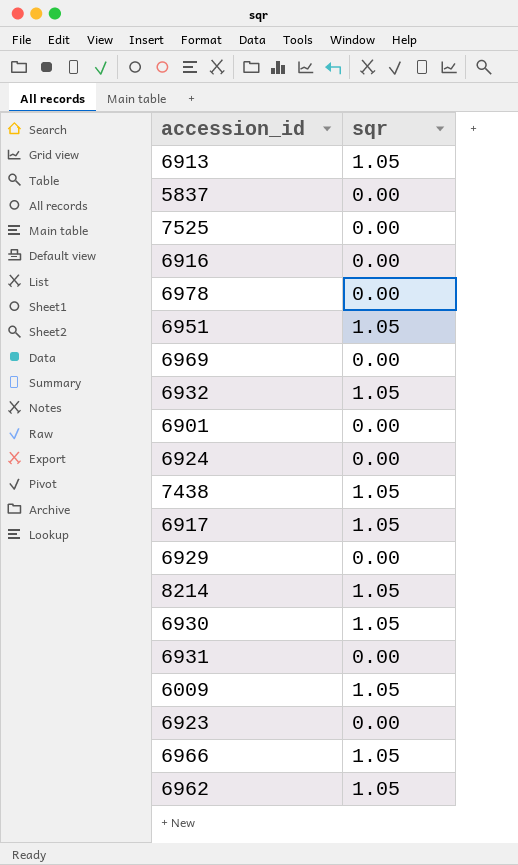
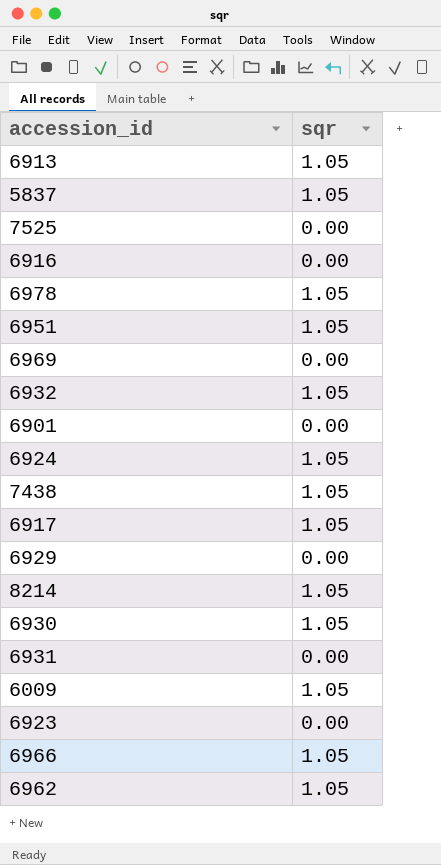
5837 | sqr: 0.00 -> 1.05
6978 | sqr: 0.00 -> 1.05
6924 | sqr: 0.00 -> 1.05

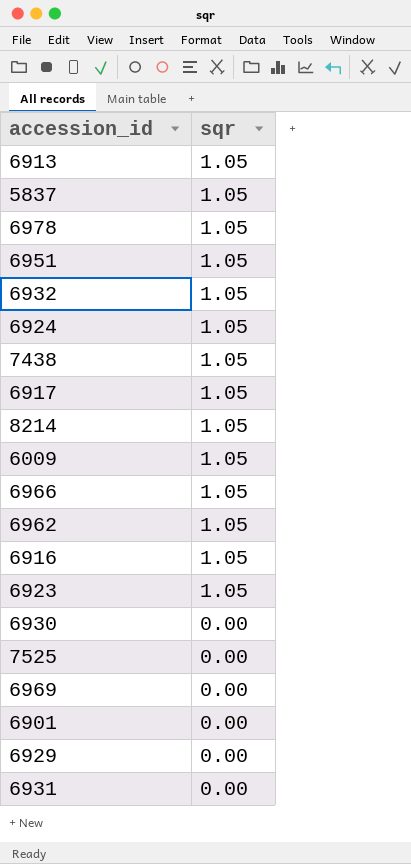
row order: none -> sqr descending
6916 | sqr: 0.00 -> 1.05
6923 | sqr: 0.00 -> 1.05
6930 | sqr: 1.05 -> 0.00

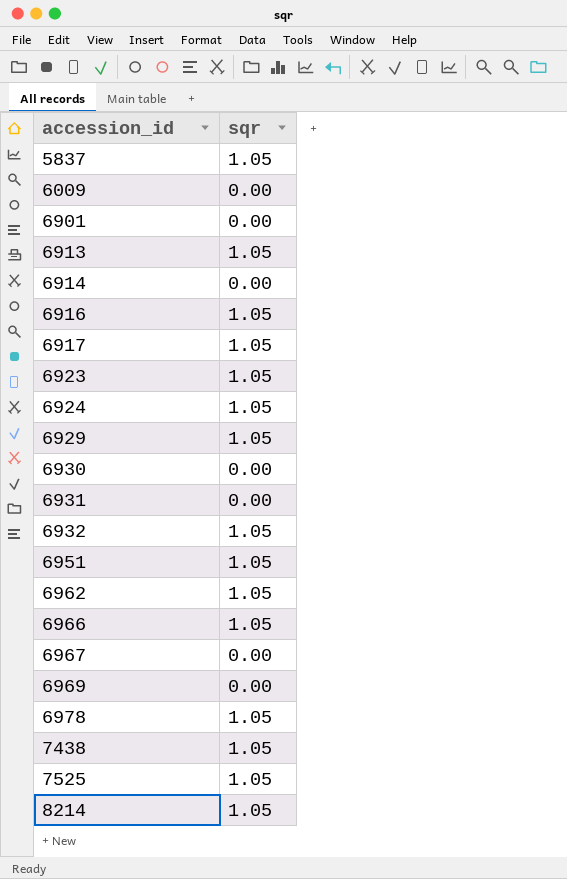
row order: sqr descending -> accession_id ascending
6009 | sqr: 1.05 -> 0.00
row 6914: none -> 0.00
6929 | sqr: 0.00 -> 1.05
row 6967: none -> 0.00
7525 | sqr: 0.00 -> 1.05

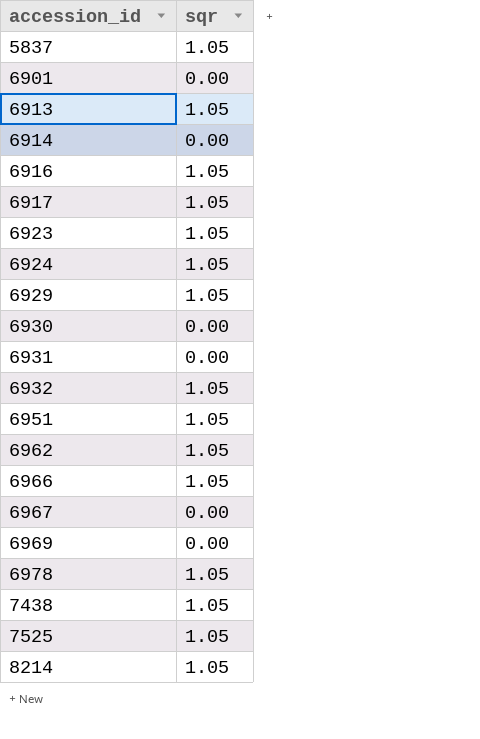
row 6009: 0.00 -> none

